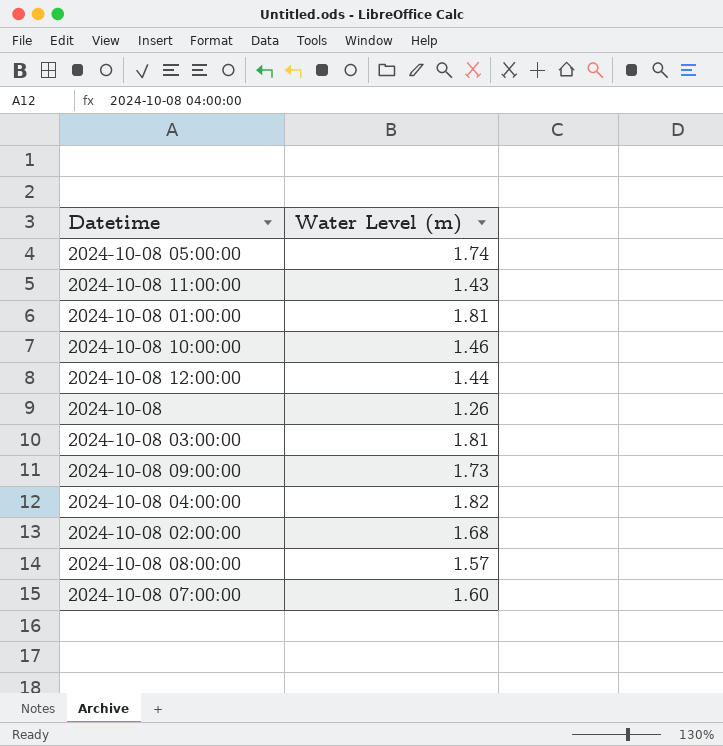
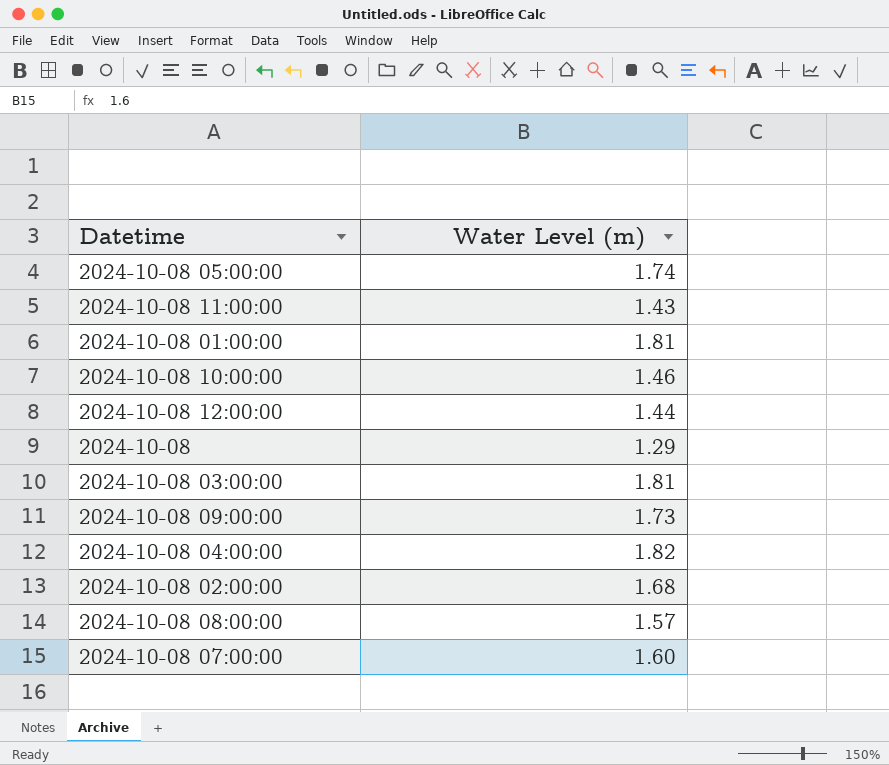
2024-10-08 | Water Level (m): 1.26 -> 1.29

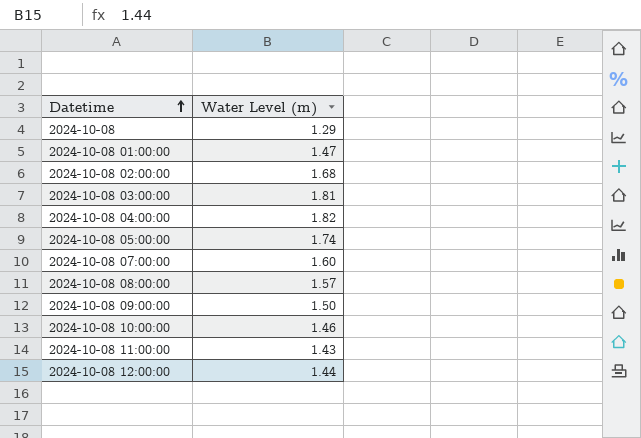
row order: none -> Datetime ascending
2024-10-08 01:00:00 | Water Level (m): 1.81 -> 1.47
2024-10-08 09:00:00 | Water Level (m): 1.73 -> 1.50

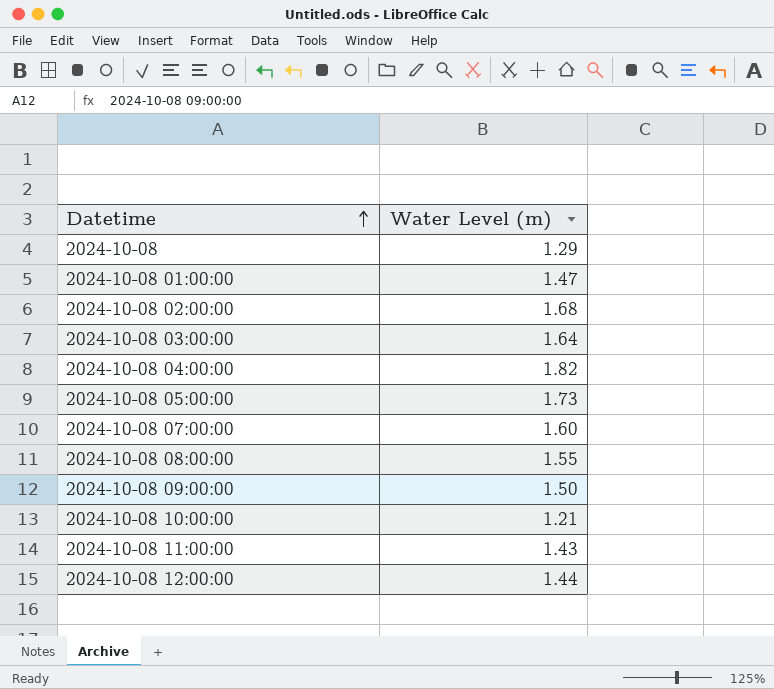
2024-10-08 03:00:00 | Water Level (m): 1.81 -> 1.64
2024-10-08 05:00:00 | Water Level (m): 1.74 -> 1.73
2024-10-08 08:00:00 | Water Level (m): 1.57 -> 1.55
2024-10-08 10:00:00 | Water Level (m): 1.46 -> 1.21

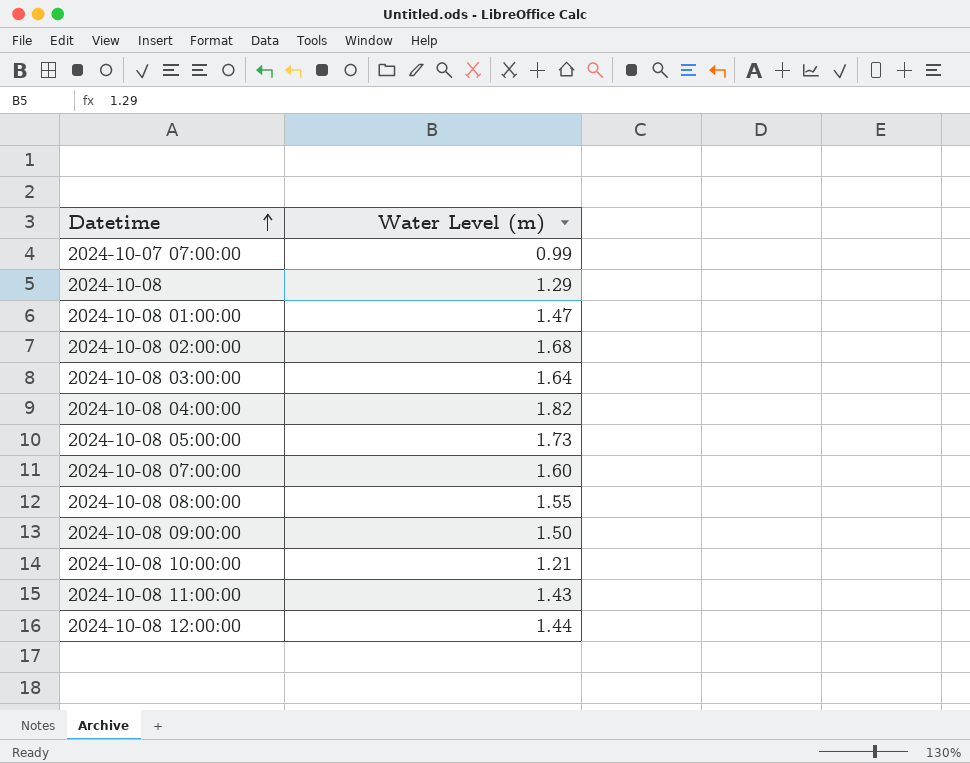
row 2024-10-07 07:00:00: none -> 0.99

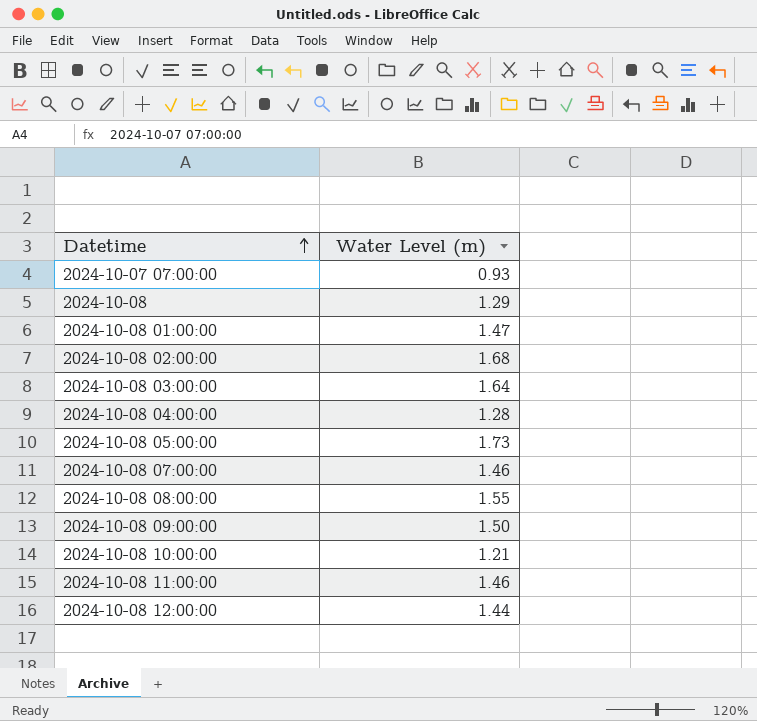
2024-10-07 07:00:00 | Water Level (m): 0.99 -> 0.93
2024-10-08 04:00:00 | Water Level (m): 1.82 -> 1.28
2024-10-08 07:00:00 | Water Level (m): 1.60 -> 1.46
2024-10-08 11:00:00 | Water Level (m): 1.43 -> 1.46

